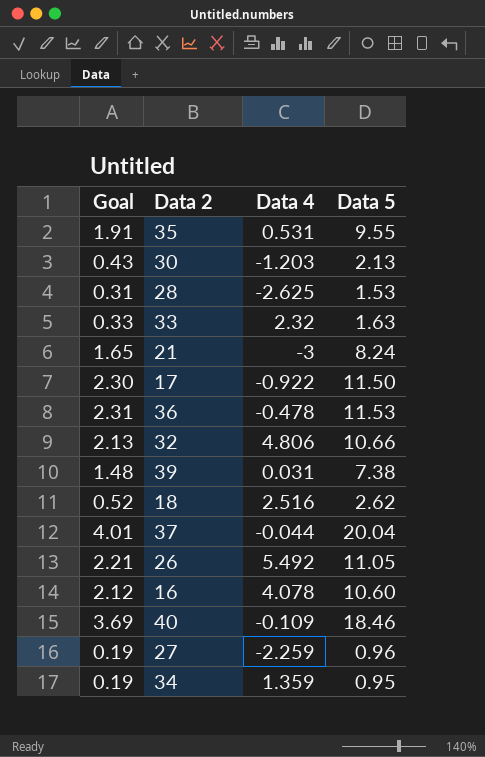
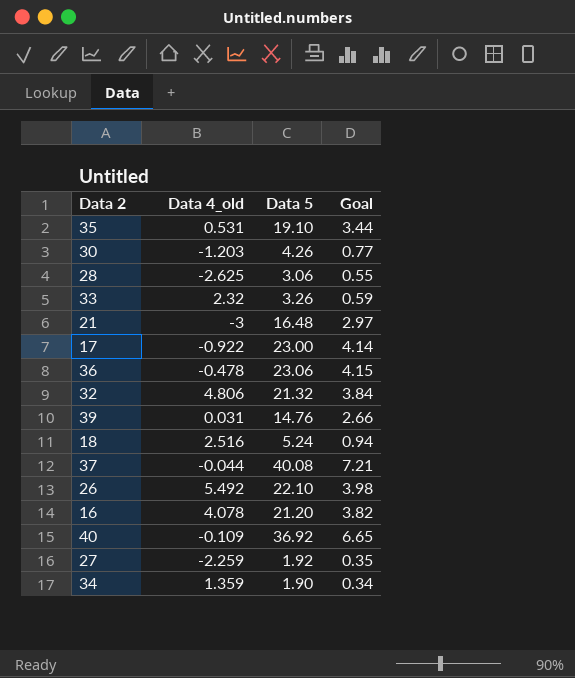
column name: Data 4 -> Data 4_old
column Goal | formula: [Data 5] * 0.2 -> [Data 5] * 0.18
column Goal | position: 1 -> 4
35 | Data 5: 9.55 -> 19.10
30 | Data 5: 2.13 -> 4.26
28 | Data 5: 1.53 -> 3.06
33 | Data 5: 1.63 -> 3.26
21 | Data 5: 8.24 -> 16.48
17 | Data 5: 11.50 -> 23.00
36 | Data 5: 11.53 -> 23.06
32 | Data 5: 10.66 -> 21.32
39 | Data 5: 7.38 -> 14.76
18 | Data 5: 2.62 -> 5.24
37 | Data 5: 20.04 -> 40.08
26 | Data 5: 11.05 -> 22.10
16 | Data 5: 10.60 -> 21.20
40 | Data 5: 18.46 -> 36.92
27 | Data 5: 0.96 -> 1.92
34 | Data 5: 0.95 -> 1.90

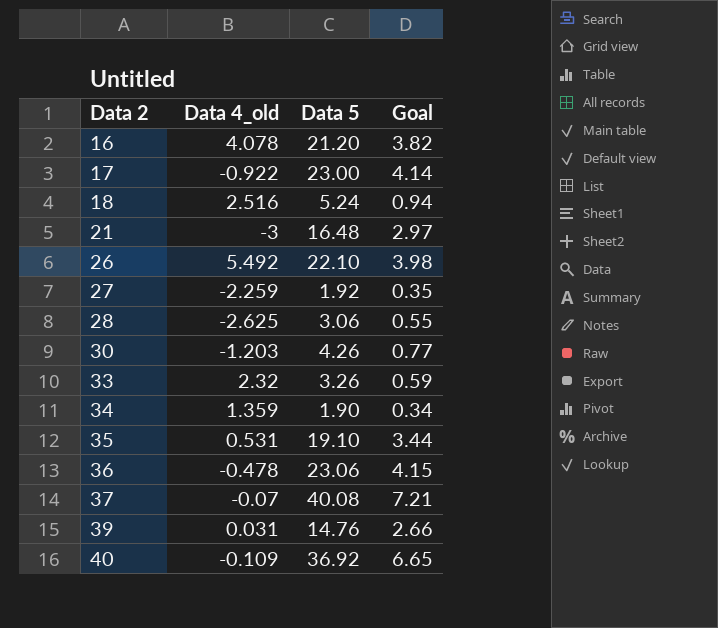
row order: none -> Data 2 ascending
row 32: 4.806 | 21.32 | 3.84 -> none
37 | Data 4_old: -0.044 -> -0.07

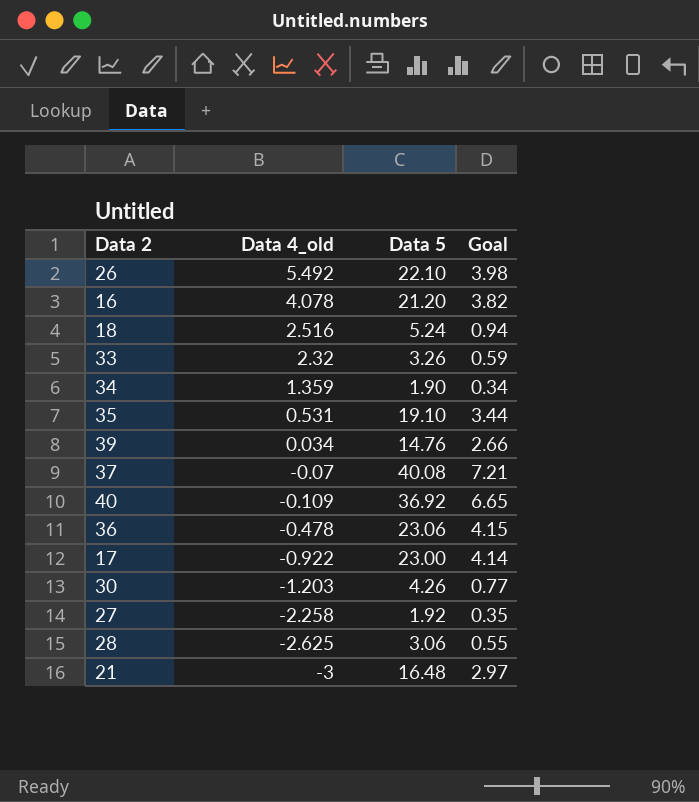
row order: Data 2 ascending -> Data 4_old descending
39 | Data 4_old: 0.031 -> 0.034
27 | Data 4_old: -2.259 -> -2.258

